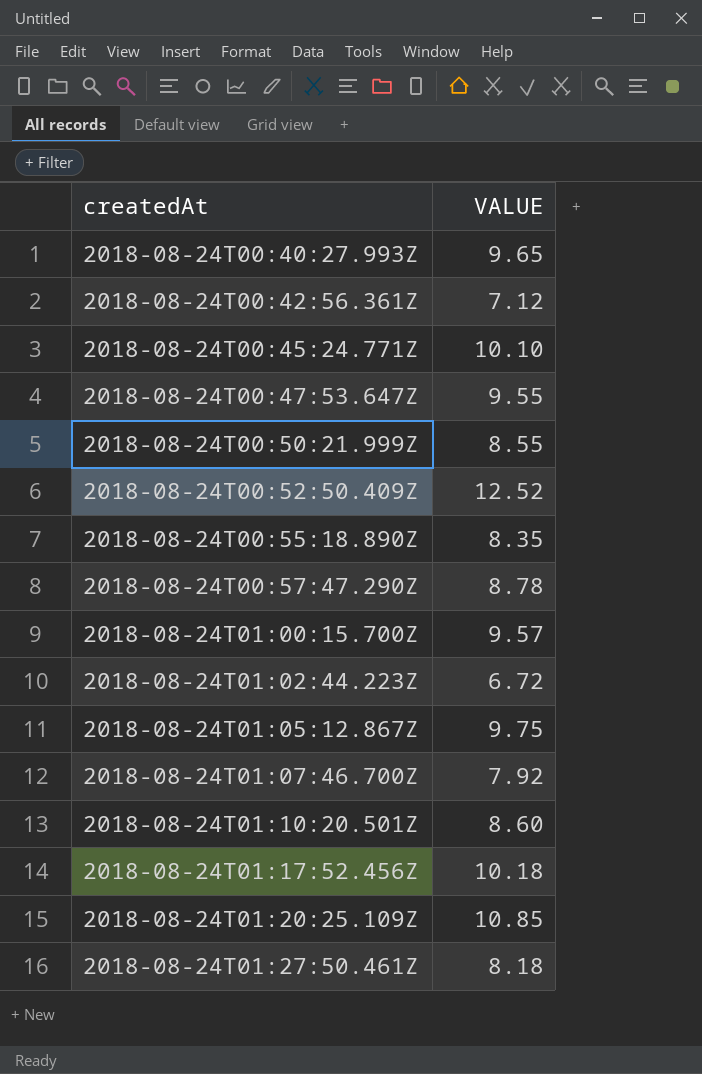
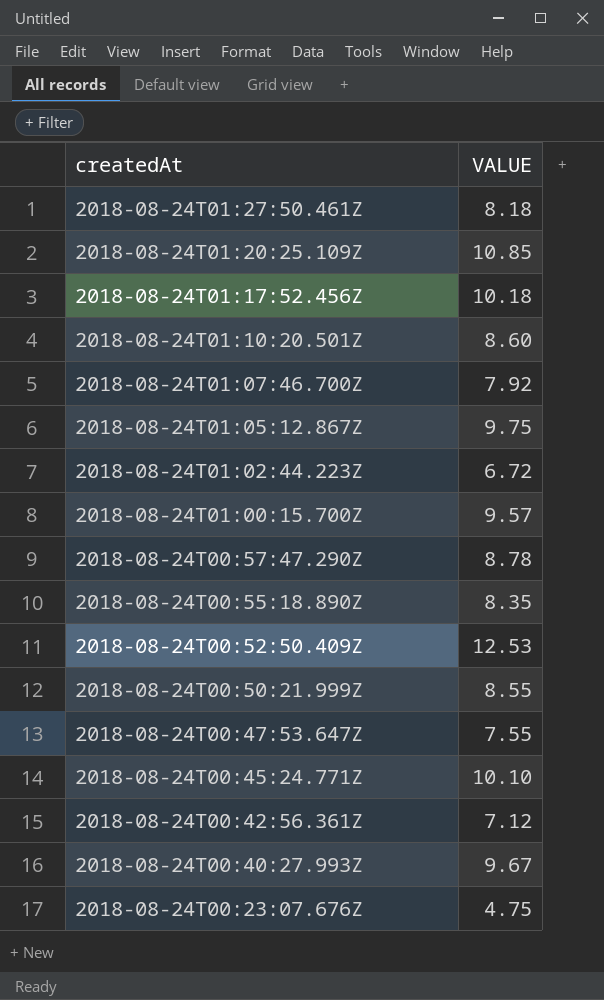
row order: createdAt ascending -> createdAt descending
2018-08-24T00:52:50.409Z | VALUE: 12.52 -> 12.53
2018-08-24T00:47:53.647Z | VALUE: 9.55 -> 7.55
2018-08-24T00:40:27.993Z | VALUE: 9.65 -> 9.67
row 2018-08-24T00:23:07.676Z: none -> 4.75

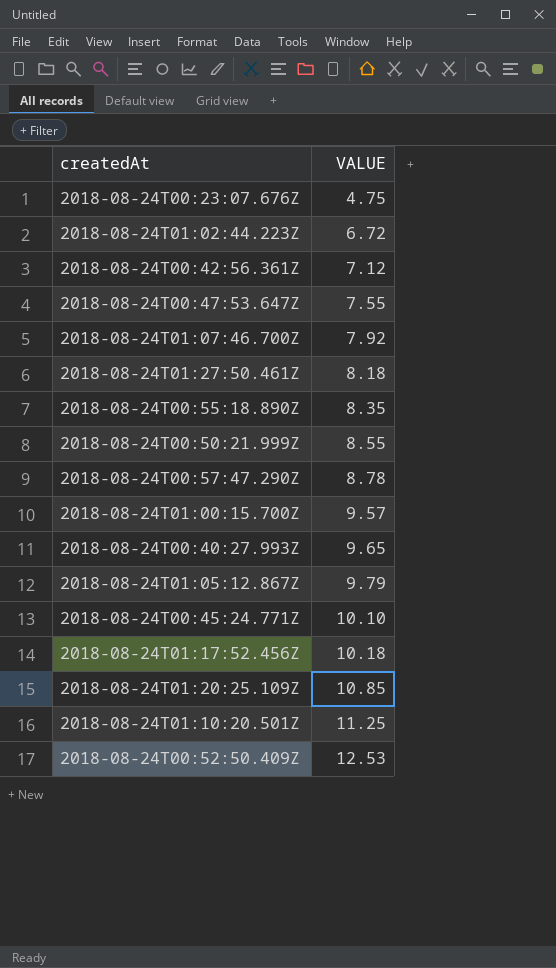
row order: createdAt descending -> VALUE ascending
2018-08-24T00:40:27.993Z | VALUE: 9.67 -> 9.65
2018-08-24T01:05:12.867Z | VALUE: 9.75 -> 9.79
2018-08-24T01:10:20.501Z | VALUE: 8.60 -> 11.25

